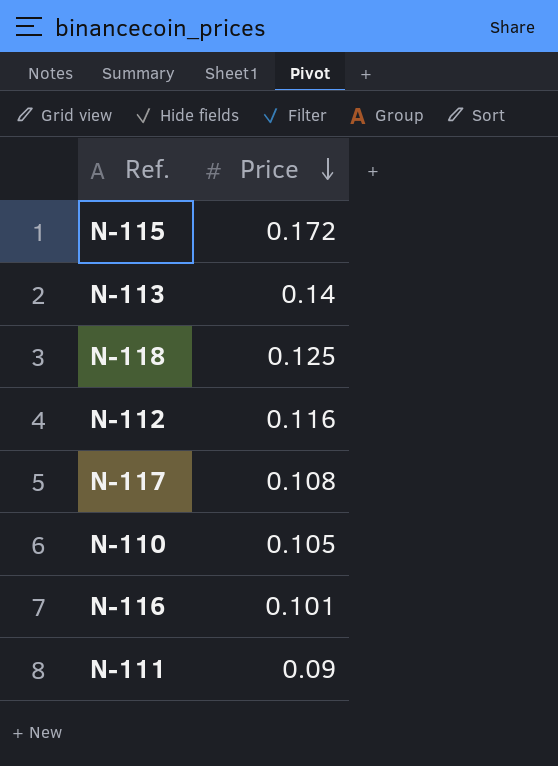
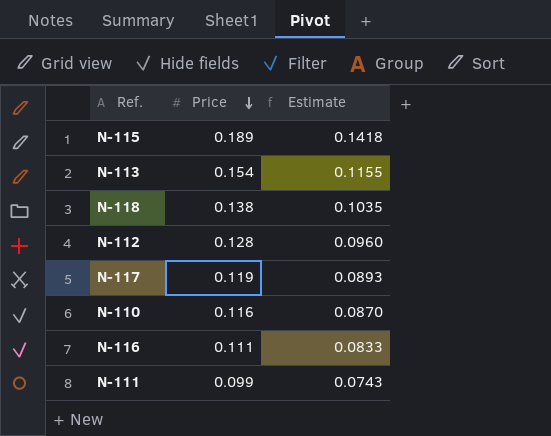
column Estimate | formula: none -> [Price] * 0.75
N-115 | Price: 0.172 -> 0.189
N-113 | Price: 0.14 -> 0.154
N-118 | Price: 0.125 -> 0.138
N-112 | Price: 0.116 -> 0.128
N-117 | Price: 0.108 -> 0.119
N-110 | Price: 0.105 -> 0.116
N-116 | Price: 0.101 -> 0.111
N-111 | Price: 0.09 -> 0.099

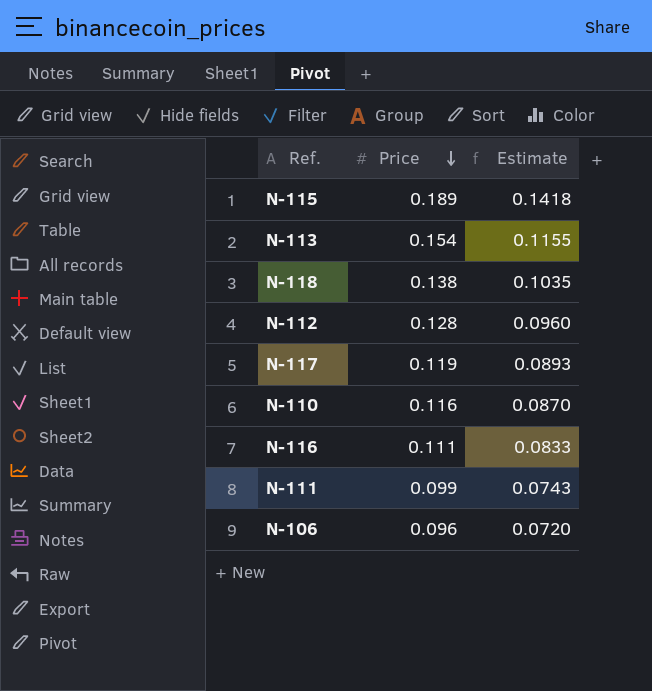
row N-106: none -> 0.096 | 0.0720

